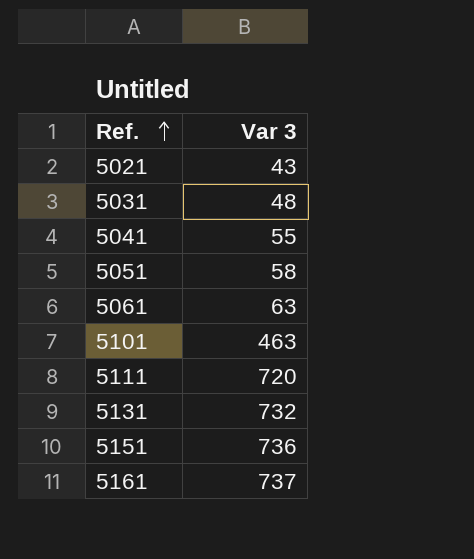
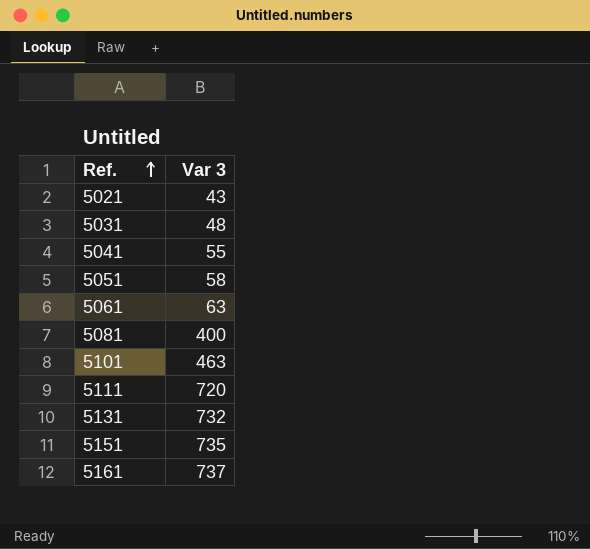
row 5081: none -> 400
5151 | Var 3: 736 -> 735

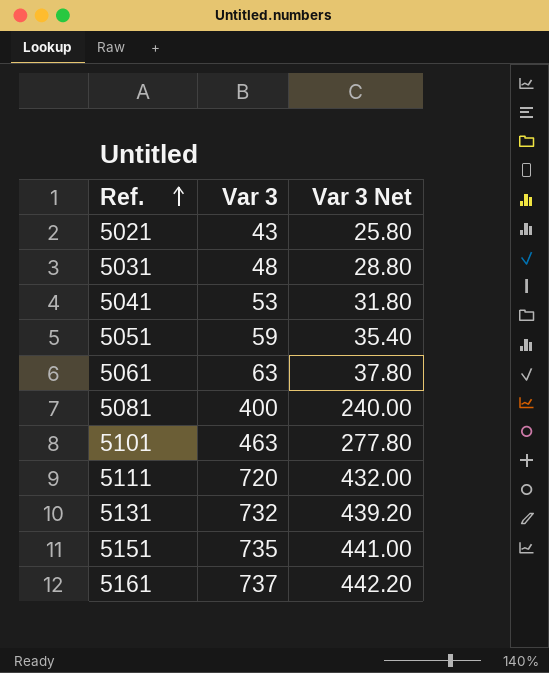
column Var 3 Net | formula: none -> [Var 3] * 0.6
5041 | Var 3: 55 -> 53
5051 | Var 3: 58 -> 59

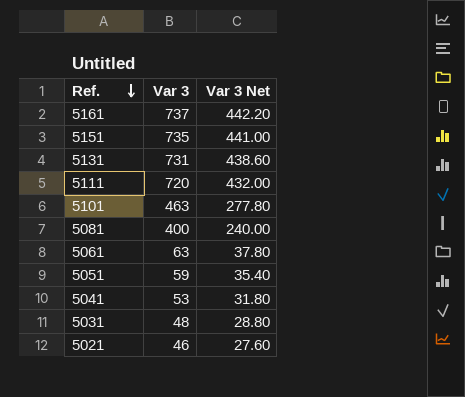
row order: Ref. ascending -> Ref. descending
5131 | Var 3: 732 -> 731
5131 | Var 3 Net: 439.20 -> 438.60
5021 | Var 3: 43 -> 46
5021 | Var 3 Net: 25.80 -> 27.60

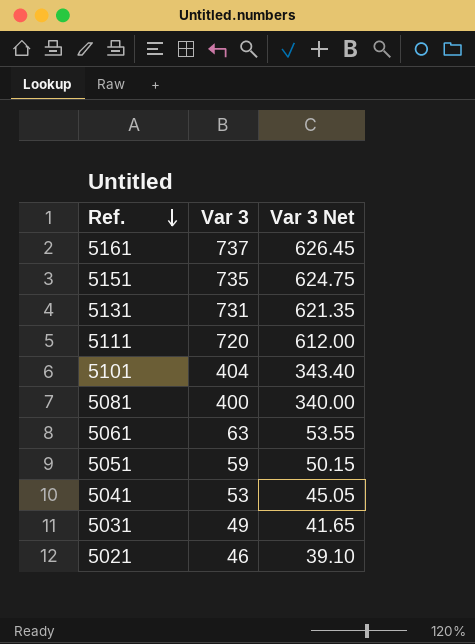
column Var 3 Net | formula: [Var 3] * 0.6 -> [Var 3] * 0.85
5101 | Var 3: 463 -> 404
5031 | Var 3: 48 -> 49

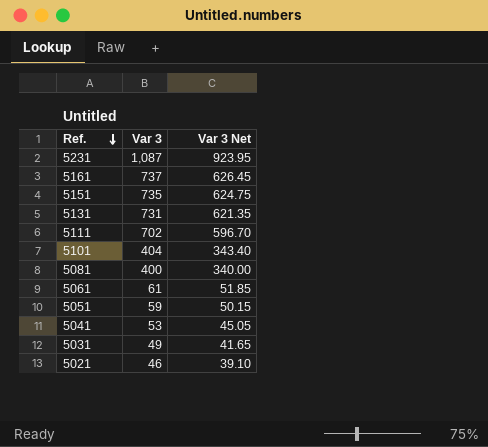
row 5231: none -> 1,087 | 923.95
5111 | Var 3: 720 -> 702
5111 | Var 3 Net: 612.00 -> 596.70
5061 | Var 3: 63 -> 61
5061 | Var 3 Net: 53.55 -> 51.85

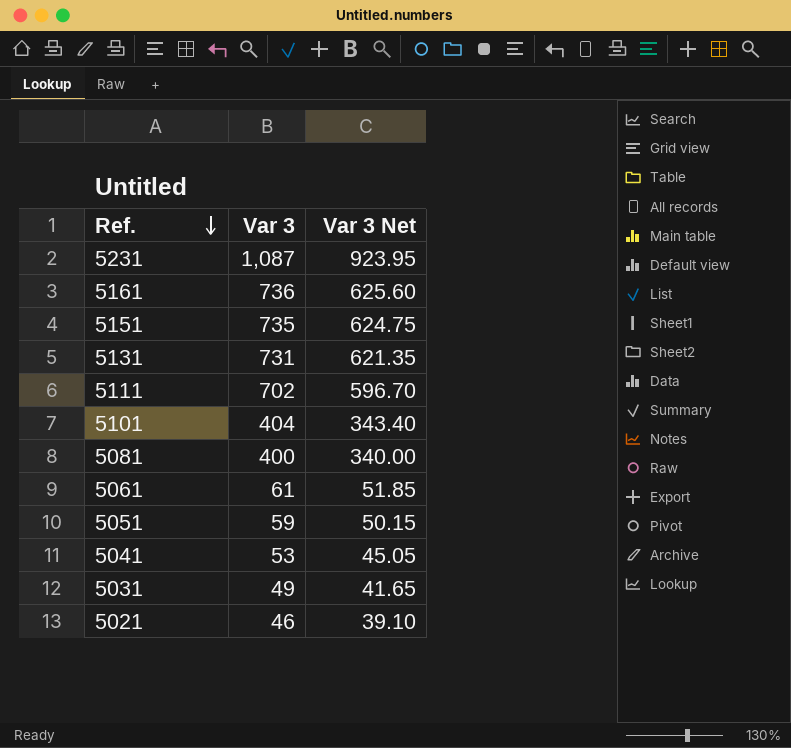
5161 | Var 3: 737 -> 736
5161 | Var 3 Net: 626.45 -> 625.60

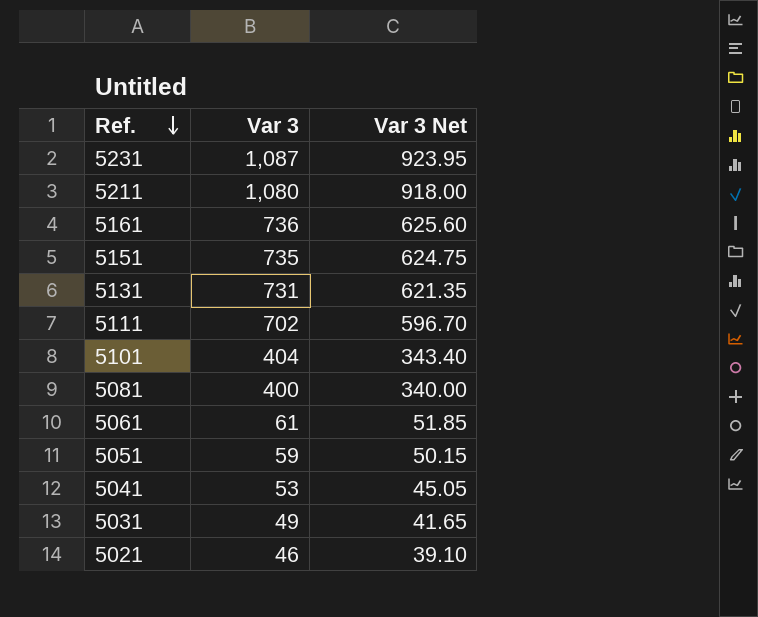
row 5211: none -> 1,080 | 918.00

